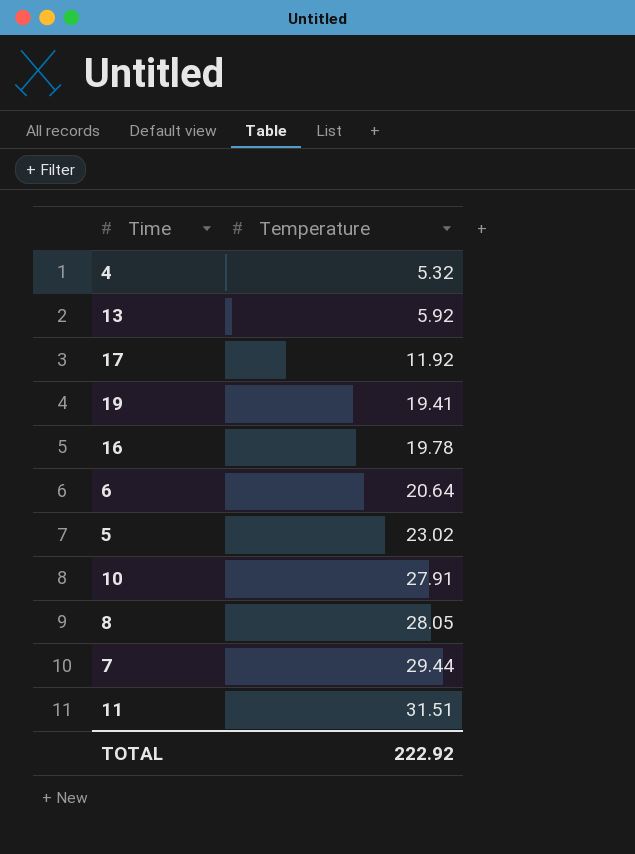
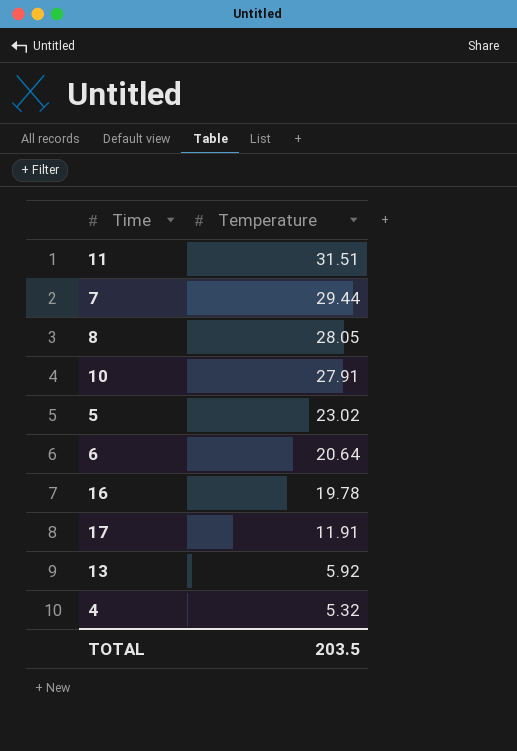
row order: Temperature ascending -> Temperature descending
row 19: 19.41 -> none
17 | Temperature: 11.92 -> 11.91
TOTAL | Temperature: 222.92 -> 203.5

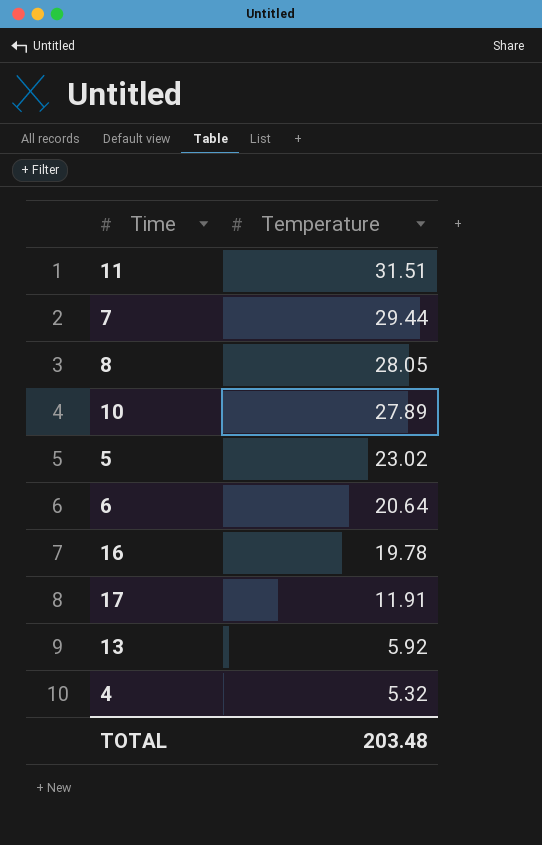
10 | Temperature: 27.91 -> 27.89
TOTAL | Temperature: 203.5 -> 203.48

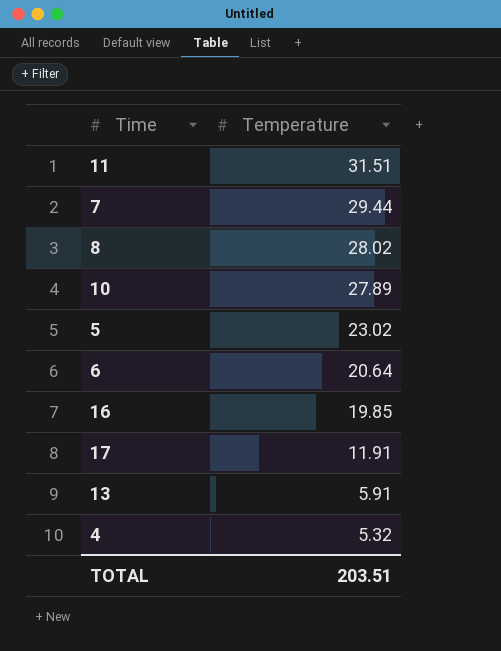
8 | Temperature: 28.05 -> 28.02
16 | Temperature: 19.78 -> 19.85
13 | Temperature: 5.92 -> 5.91
TOTAL | Temperature: 203.48 -> 203.51

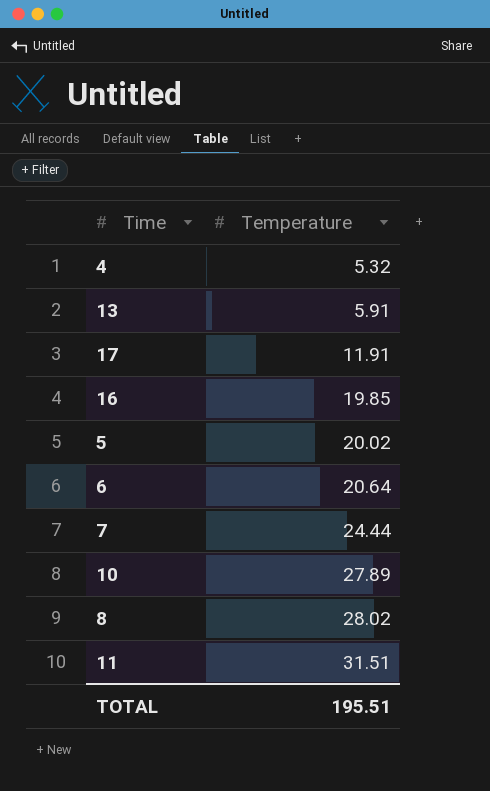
row order: Temperature descending -> Temperature ascending
5 | Temperature: 23.02 -> 20.02
7 | Temperature: 29.44 -> 24.44
TOTAL | Temperature: 203.51 -> 195.51

